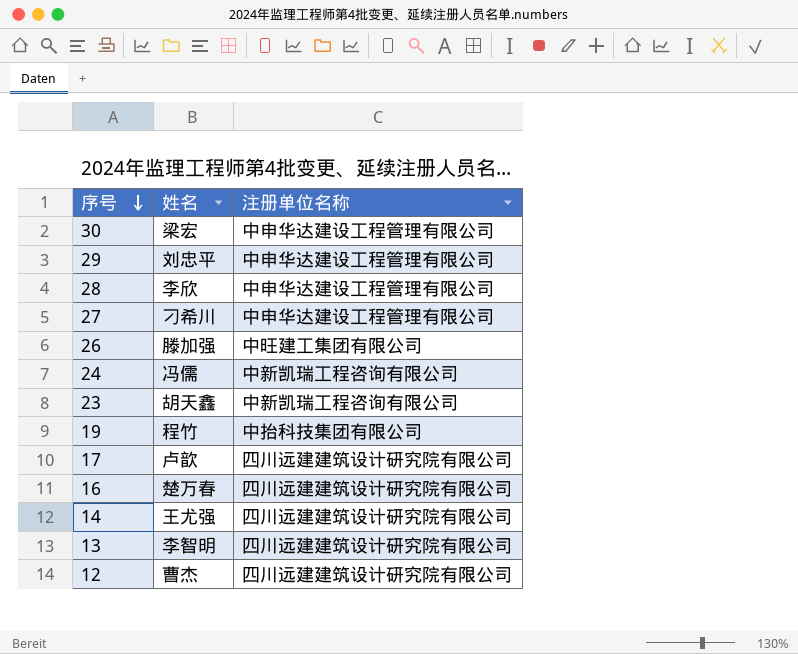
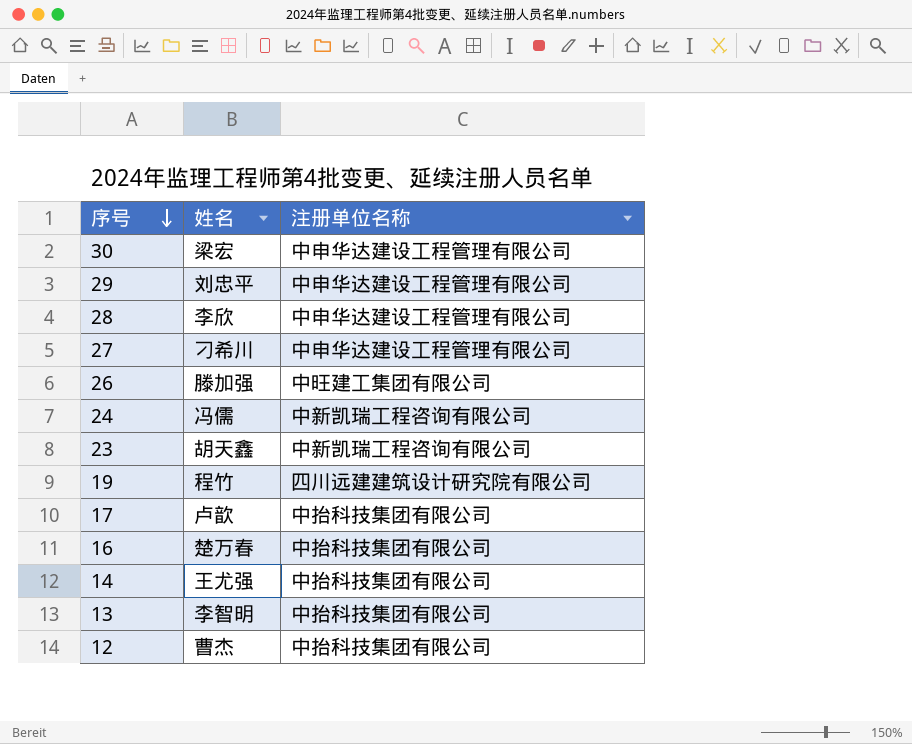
19 | 注册单位名称: 中抬科技集团有限公司 -> 四川远建建筑设计研究院有限公司
17 | 注册单位名称: 四川远建建筑设计研究院有限公司 -> 中抬科技集团有限公司
16 | 注册单位名称: 四川远建建筑设计研究院有限公司 -> 中抬科技集团有限公司
14 | 注册单位名称: 四川远建建筑设计研究院有限公司 -> 中抬科技集团有限公司
13 | 注册单位名称: 四川远建建筑设计研究院有限公司 -> 中抬科技集团有限公司
12 | 注册单位名称: 四川远建建筑设计研究院有限公司 -> 中抬科技集团有限公司

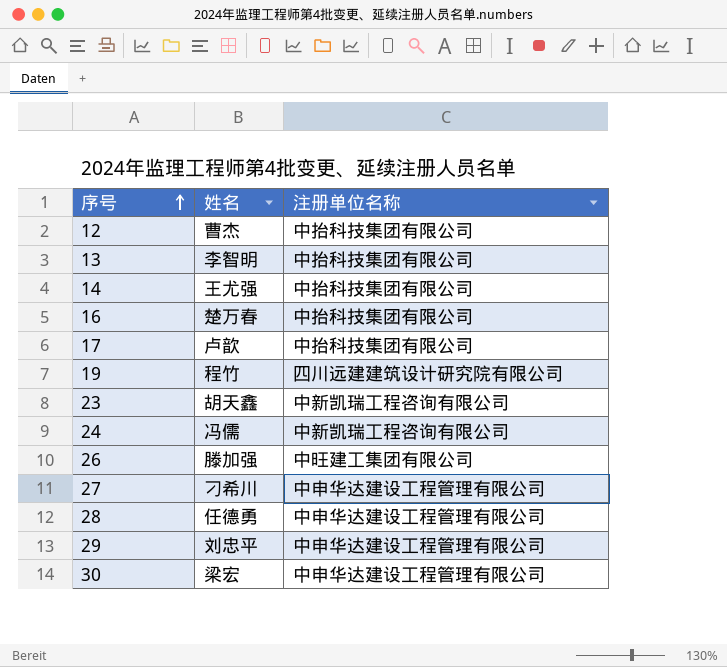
row order: 序号 descending -> 序号 ascending
28 | 姓名: 李欣 -> 任德勇

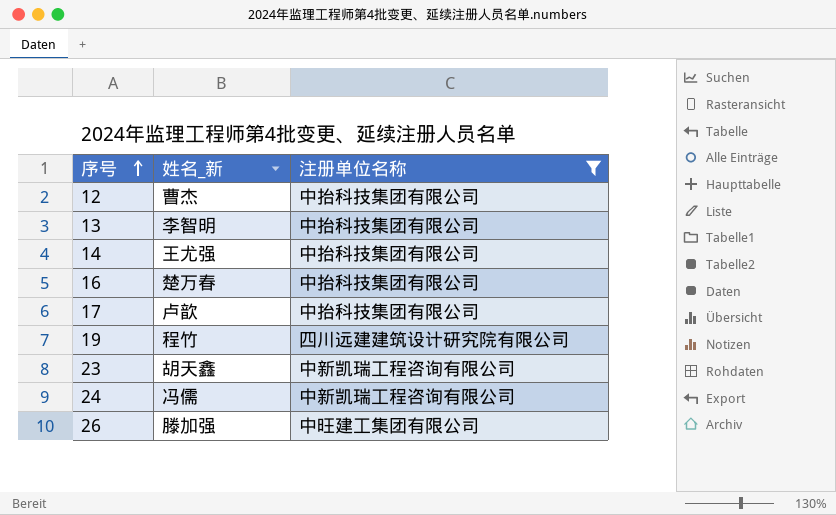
filter: none -> 注册单位名称 != 中申华达建设工程管理有限公司
column name: 姓名 -> 姓名_新

